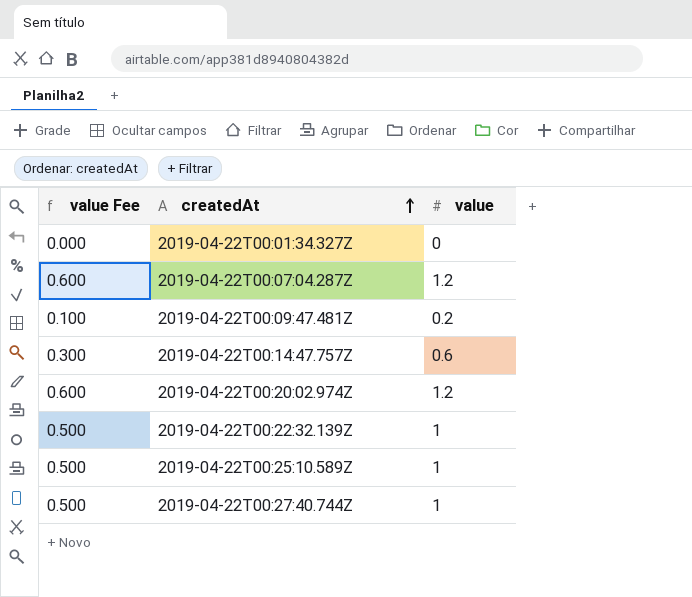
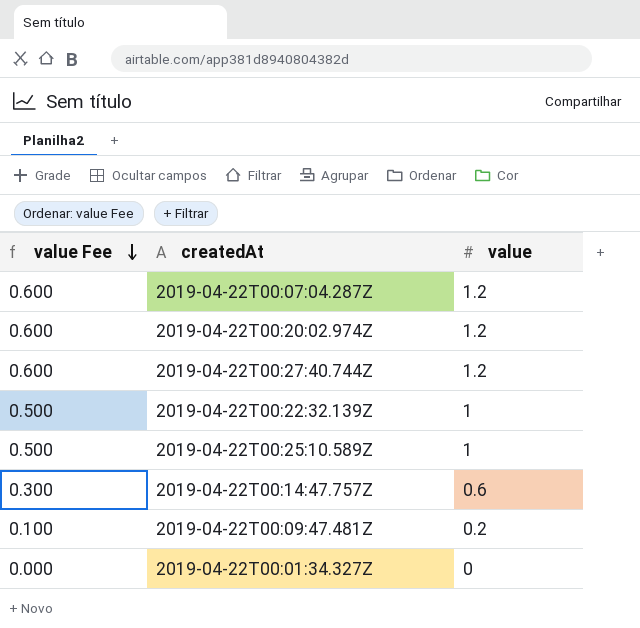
row order: createdAt ascending -> value Fee descending
2019-04-22T00:27:40.744Z | value Fee: 0.500 -> 0.600
2019-04-22T00:27:40.744Z | value: 1 -> 1.2

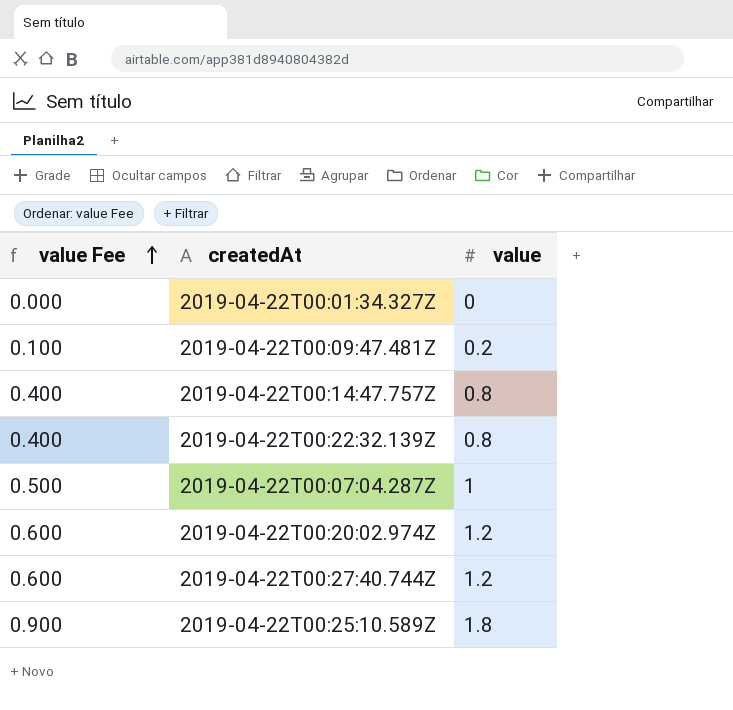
row order: value Fee descending -> value Fee ascending
2019-04-22T00:14:47.757Z | value Fee: 0.300 -> 0.400
2019-04-22T00:14:47.757Z | value: 0.6 -> 0.8
2019-04-22T00:22:32.139Z | value Fee: 0.500 -> 0.400
2019-04-22T00:22:32.139Z | value: 1 -> 0.8
2019-04-22T00:07:04.287Z | value Fee: 0.600 -> 0.500
2019-04-22T00:07:04.287Z | value: 1.2 -> 1
2019-04-22T00:25:10.589Z | value Fee: 0.500 -> 0.900
2019-04-22T00:25:10.589Z | value: 1 -> 1.8

